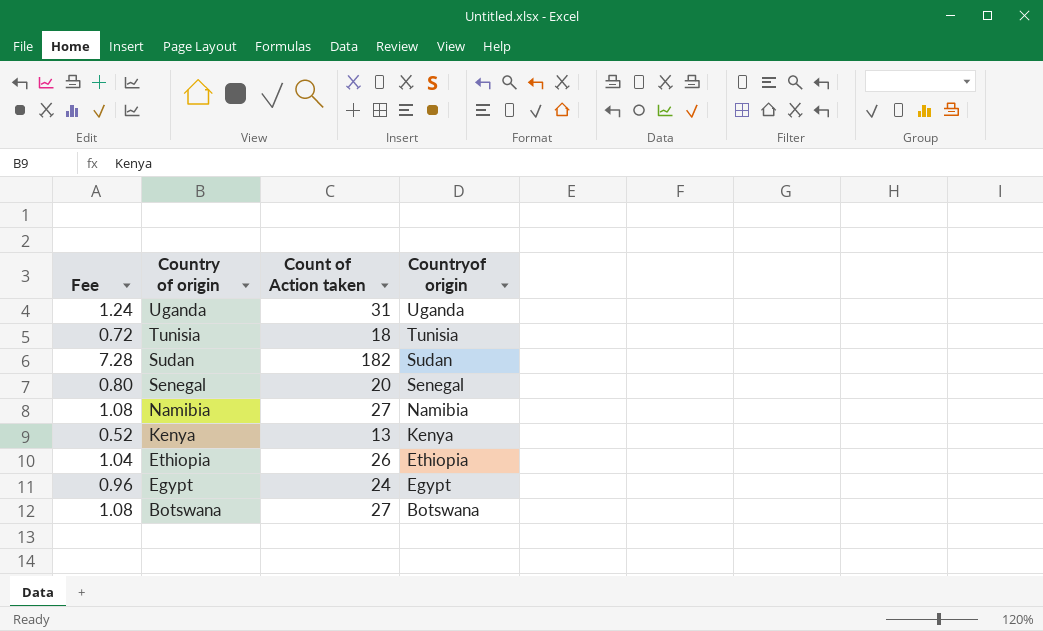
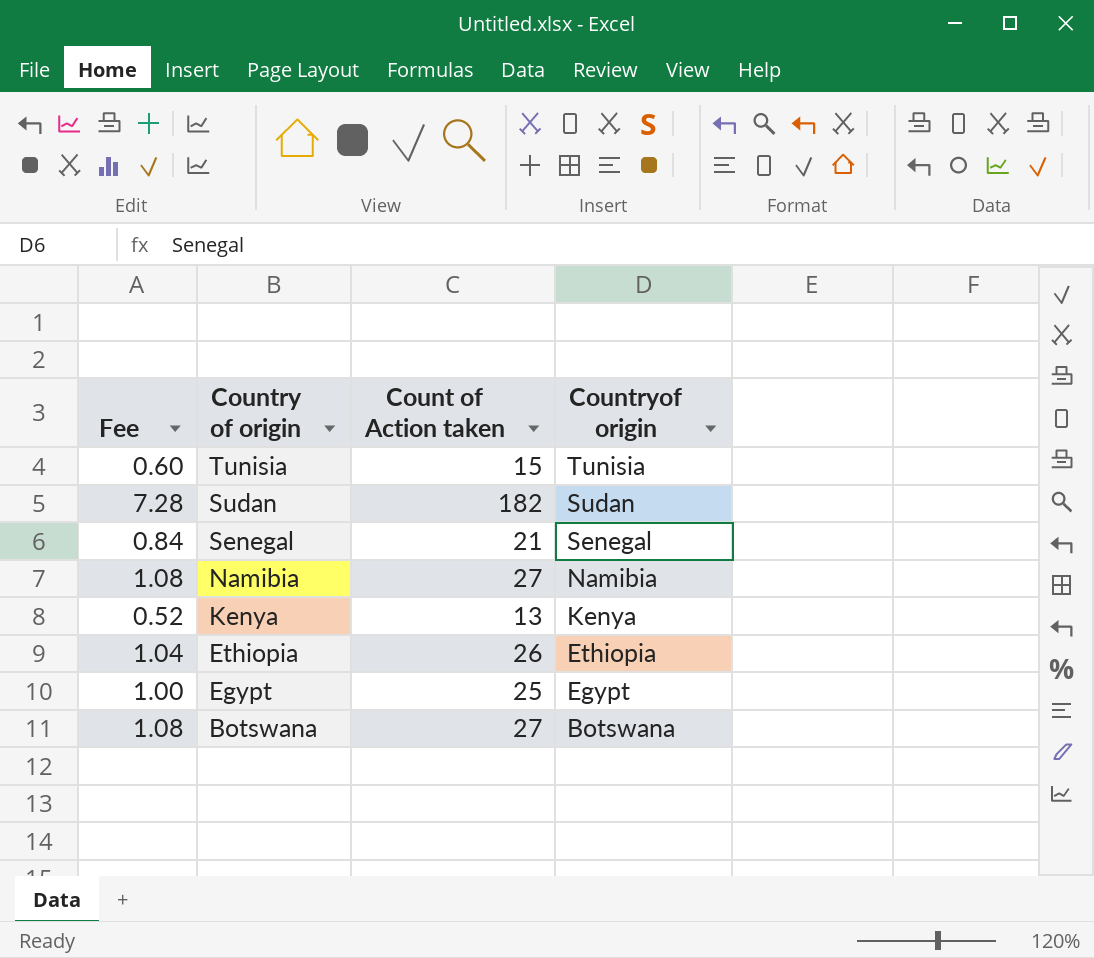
row Uganda: 1.24 | 31 | Uganda -> none
Tunisia | Fee: 0.72 -> 0.60
Tunisia | Count of Action taken: 18 -> 15
Senegal | Fee: 0.80 -> 0.84
Senegal | Count of Action taken: 20 -> 21
Egypt | Fee: 0.96 -> 1.00
Egypt | Count of Action taken: 24 -> 25

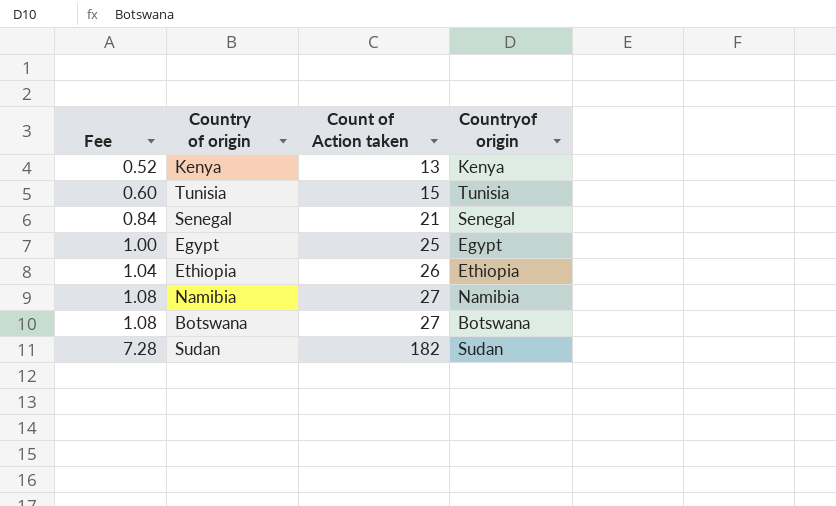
row order: Country of origin descending -> Fee ascending

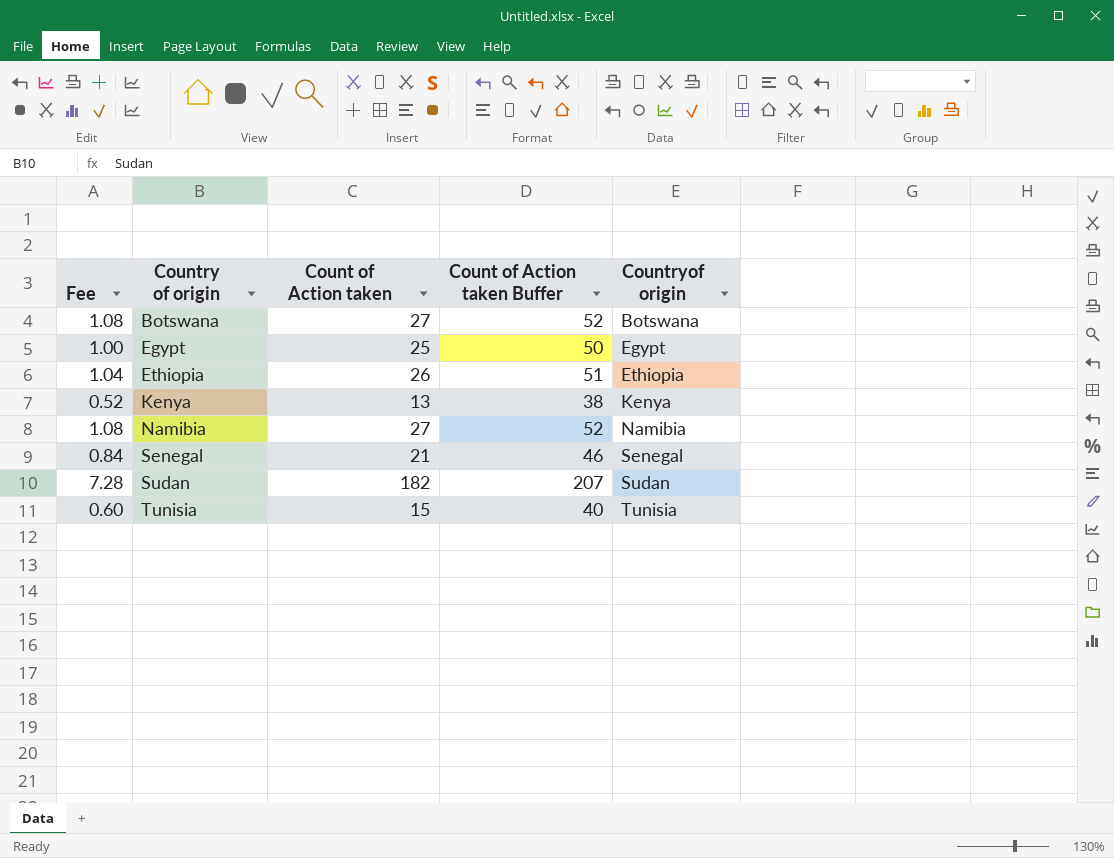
row order: Fee ascending -> Country of origin ascending
column Count of Action taken Buffer | formula: none -> [Count of Action taken] + 25

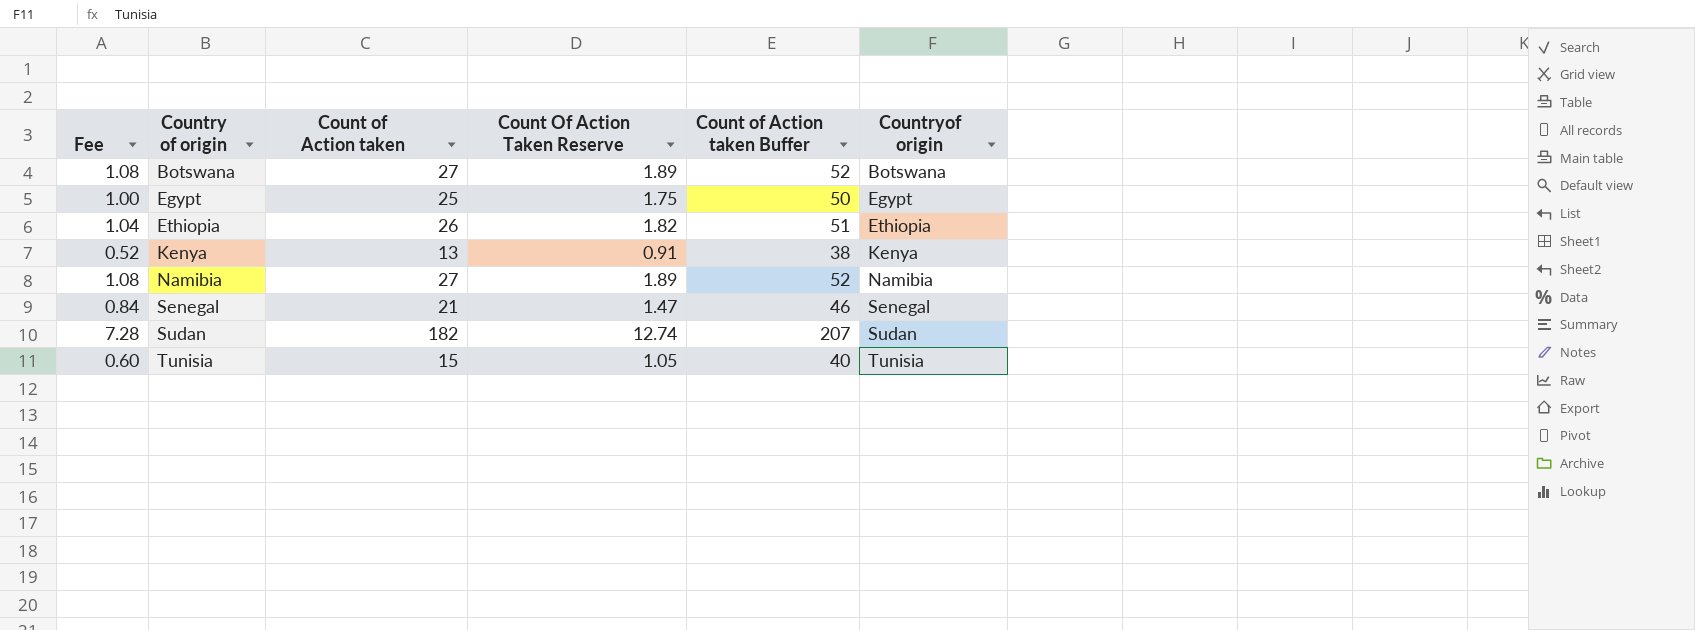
column Count Of Action Taken Reserve | formula: none -> [Count of Action taken] * 0.07

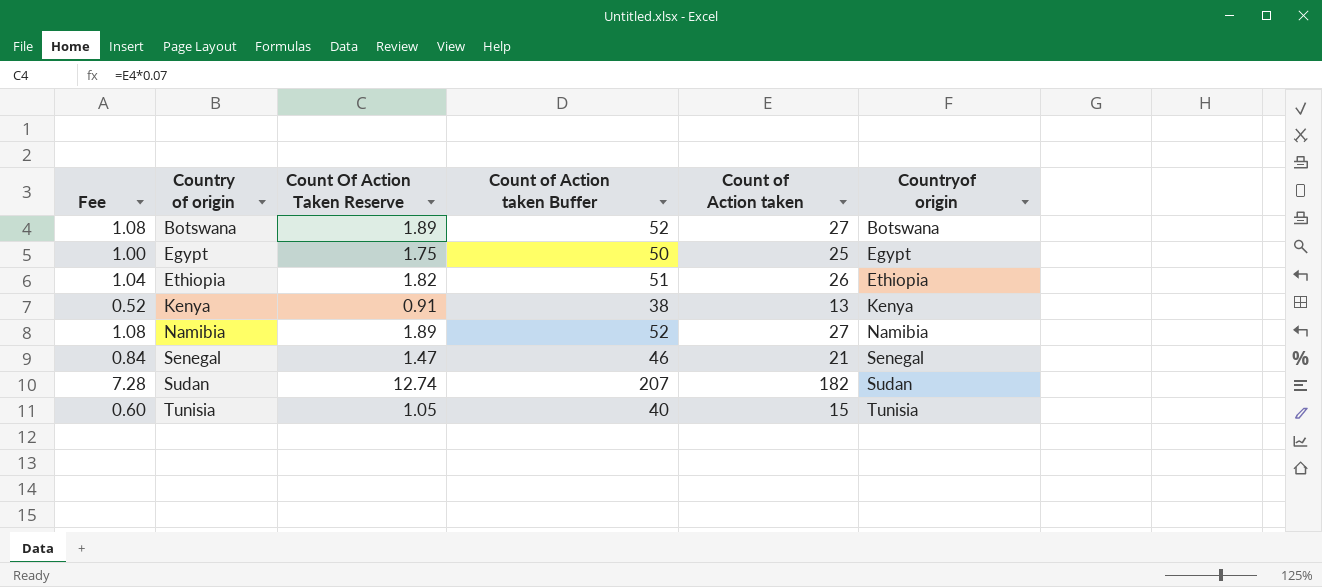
column Count of Action taken | position: 3 -> 5

